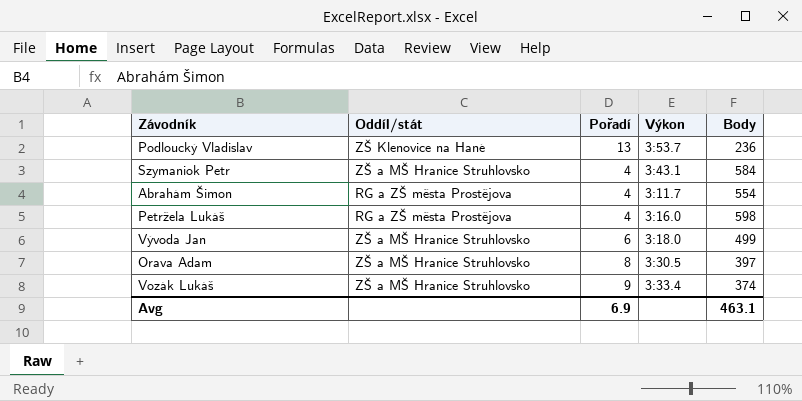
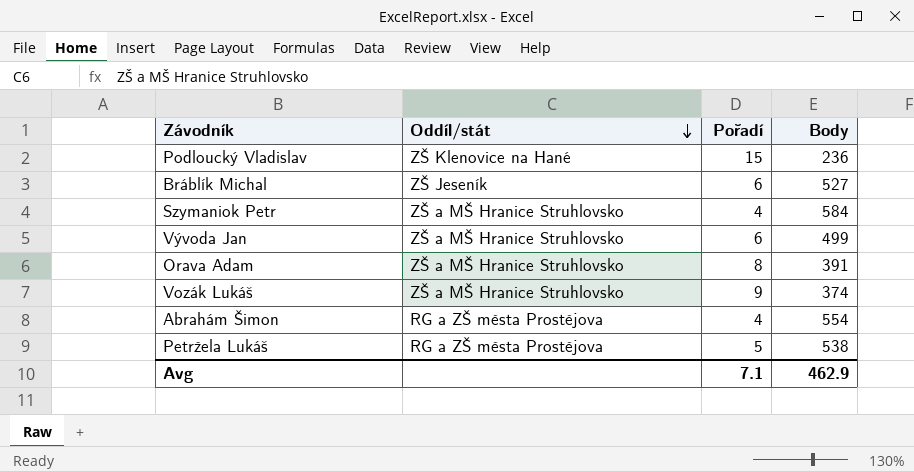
row order: none -> Oddíl/stát descending
column Výkon | position: 4 -> none
Podloucký Vladislav | Pořadí: 13 -> 15
row Bráblík Michal: none -> ZŠ Jeseník | 6 | 527
Orava Adam | Body: 397 -> 391
Petržela Lukáš | Pořadí: 4 -> 5
Petržela Lukáš | Body: 598 -> 538
Avg | Pořadí: 6.9 -> 7.1
Avg | Body: 463.1 -> 462.9

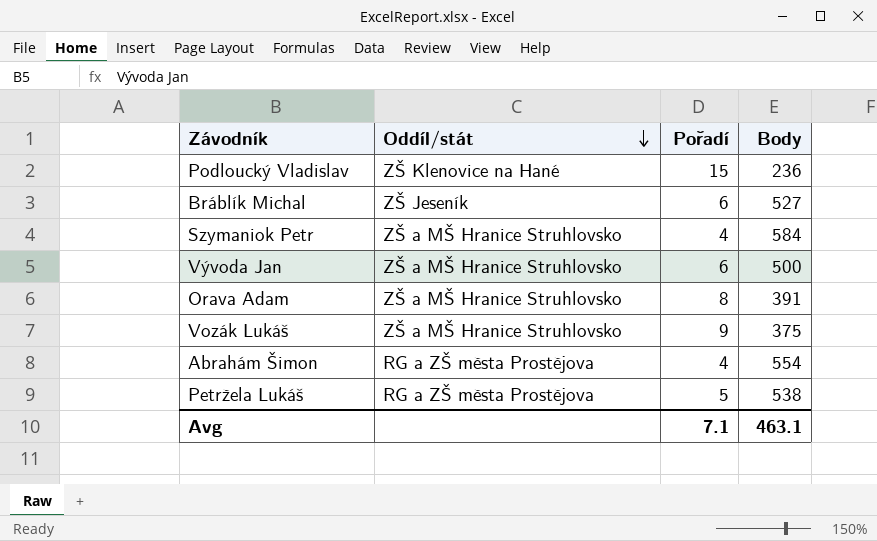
Vývoda Jan | Body: 499 -> 500
Vozák Lukáš | Body: 374 -> 375
Avg | Body: 462.9 -> 463.1

